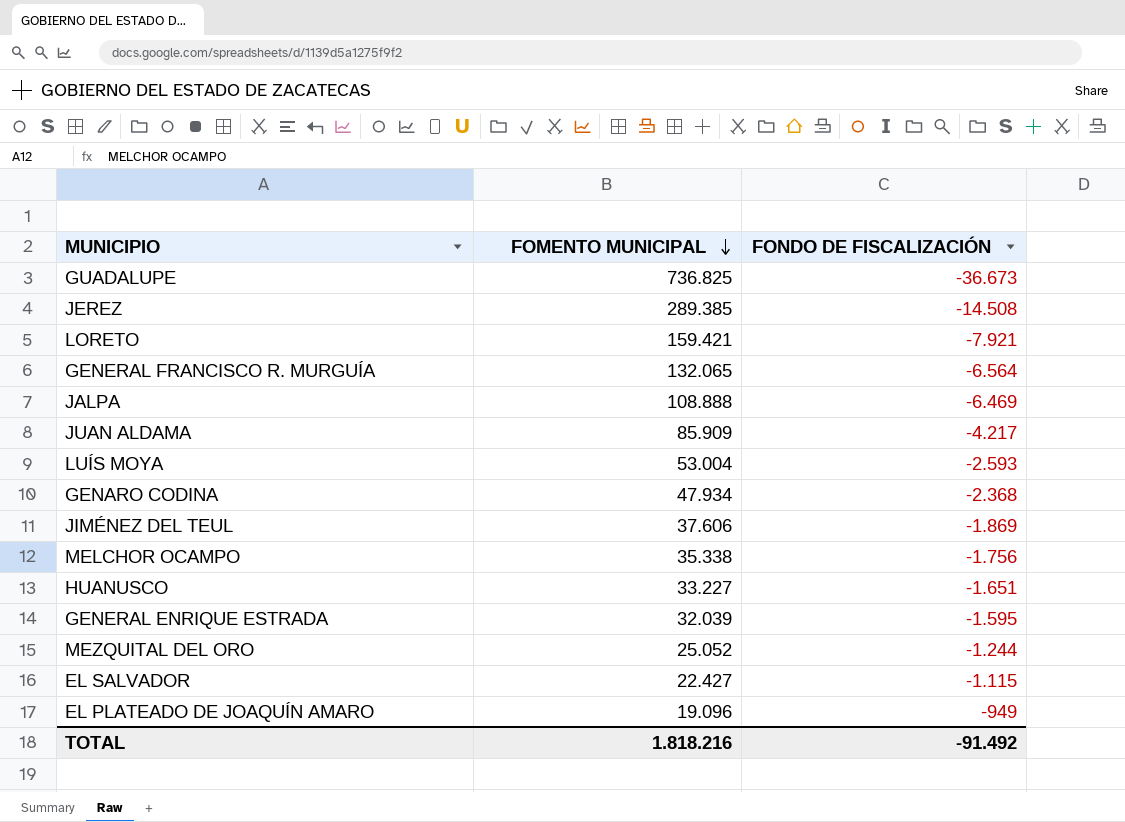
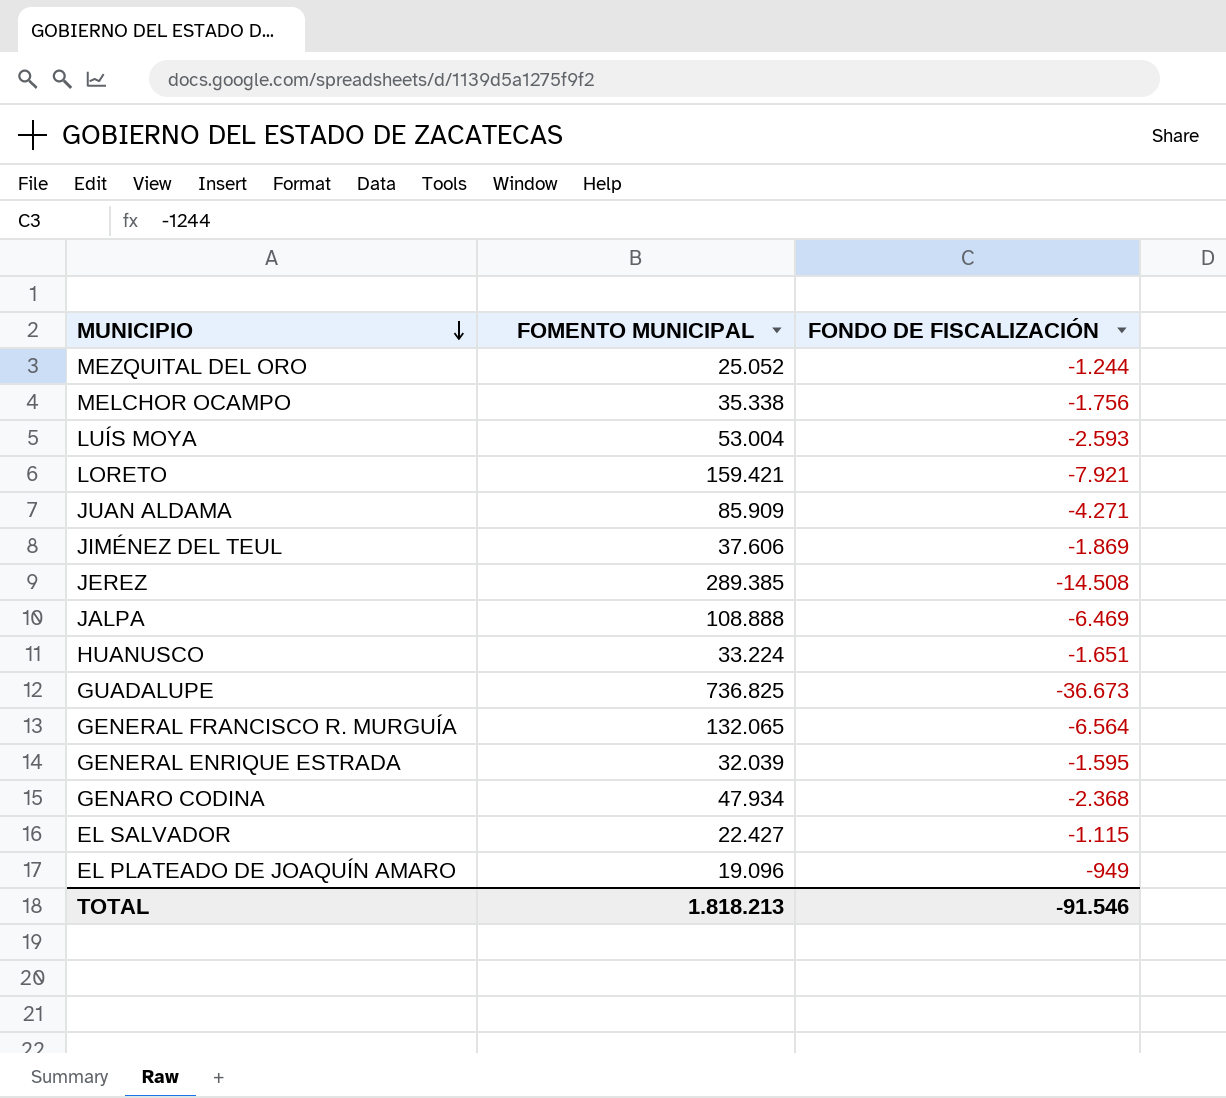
row order: FOMENTO MUNICIPAL descending -> MUNICIPIO descending
JUAN ALDAMA | FONDO DE FISCALIZACIÓN: -4.217 -> -4.271
HUANUSCO | FOMENTO MUNICIPAL: 33.227 -> 33.224
TOTAL | FOMENTO MUNICIPAL: 1.818.216 -> 1.818.213
TOTAL | FONDO DE FISCALIZACIÓN: -91.492 -> -91.546

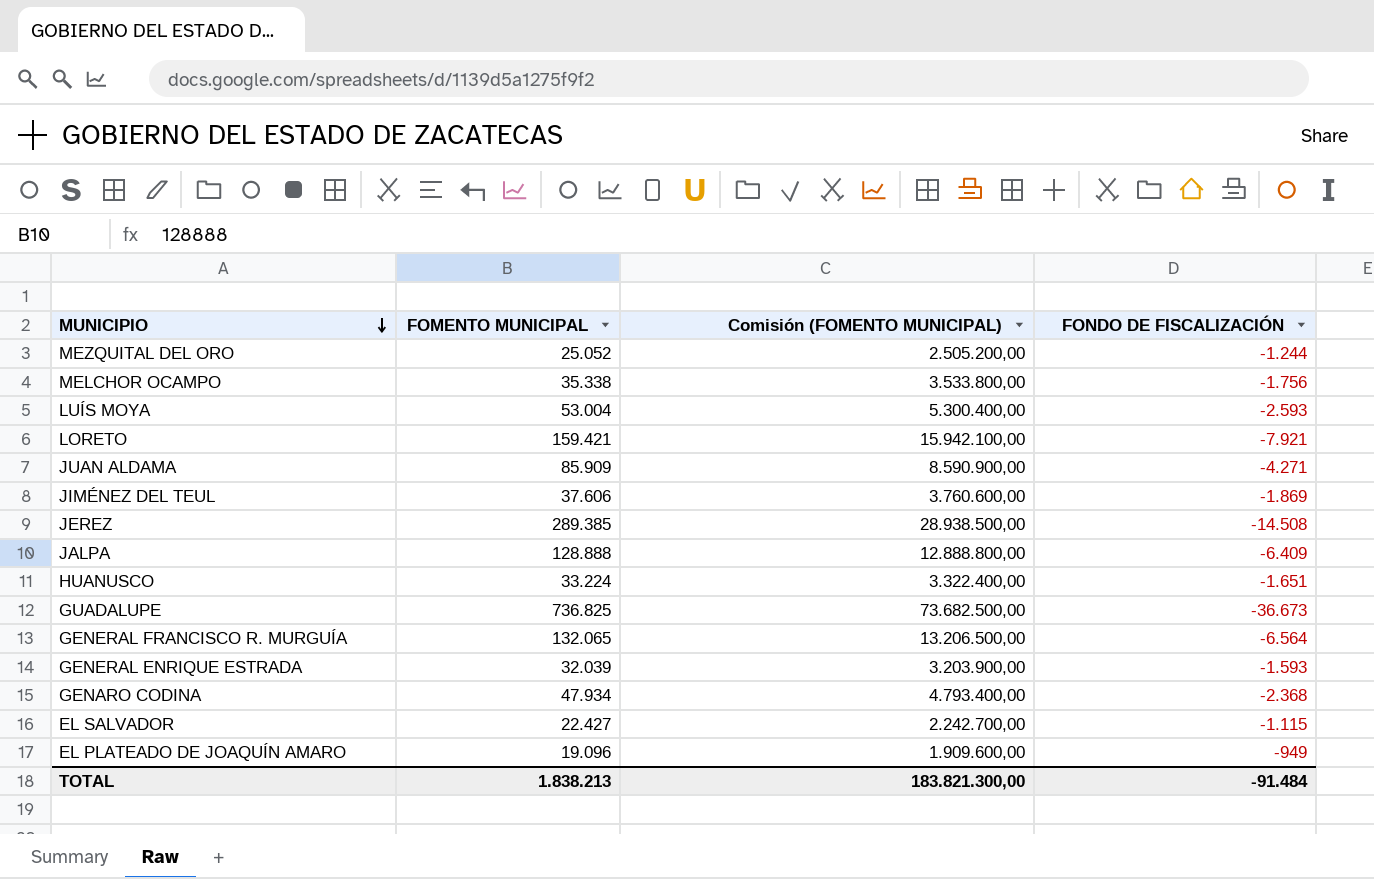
column Comisión (FOMENTO MUNICIPAL) | formula: none -> [FOMENTO MUNICIPAL] * 100
JALPA | FOMENTO MUNICIPAL: 108.888 -> 128.888
JALPA | FONDO DE FISCALIZACIÓN: -6.469 -> -6.409
GENERAL ENRIQUE ESTRADA | FONDO DE FISCALIZACIÓN: -1.595 -> -1.593
TOTAL | FOMENTO MUNICIPAL: 1.818.213 -> 1.838.213
TOTAL | FONDO DE FISCALIZACIÓN: -91.546 -> -91.484

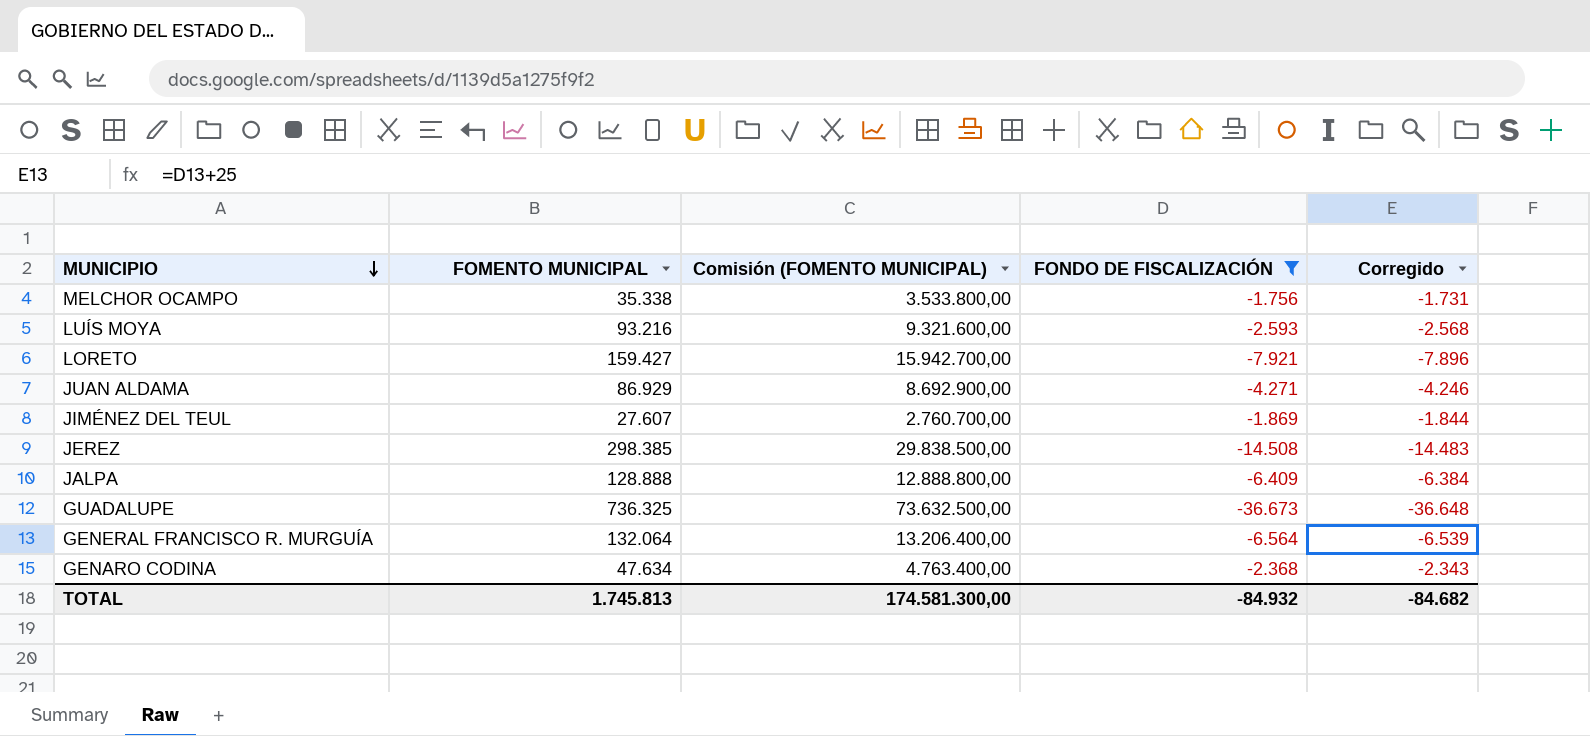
filter: none -> FONDO DE FISCALIZACIÓN <= -1.756
column Corregido | formula: none -> [FONDO DE FISCALIZACIÓN] + 25
LUÍS MOYA | FOMENTO MUNICIPAL: 53.004 -> 93.216
LUÍS MOYA | Comisión (FOMENTO MUNICIPAL): 5.300.400,00 -> 9.321.600,00
LORETO | FOMENTO MUNICIPAL: 159.421 -> 159.427
LORETO | Comisión (FOMENTO MUNICIPAL): 15.942.100,00 -> 15.942.700,00
JUAN ALDAMA | FOMENTO MUNICIPAL: 85.909 -> 86.929
JUAN ALDAMA | Comisión (FOMENTO MUNICIPAL): 8.590.900,00 -> 8.692.900,00
JIMÉNEZ DEL TEUL | FOMENTO MUNICIPAL: 37.606 -> 27.607
JIMÉNEZ DEL TEUL | Comisión (FOMENTO MUNICIPAL): 3.760.600,00 -> 2.760.700,00
JEREZ | FOMENTO MUNICIPAL: 289.385 -> 298.385
JEREZ | Comisión (FOMENTO MUNICIPAL): 28.938.500,00 -> 29.838.500,00
GUADALUPE | FOMENTO MUNICIPAL: 736.825 -> 736.325
GUADALUPE | Comisión (FOMENTO MUNICIPAL): 73.682.500,00 -> 73.632.500,00
GENERAL FRANCISCO R. MURGUÍA | FOMENTO MUNICIPAL: 132.065 -> 132.064
GENERAL FRANCISCO R. MURGUÍA | Comisión (FOMENTO MUNICIPAL): 13.206.500,00 -> 13.206.400,00
GENARO CODINA | FOMENTO MUNICIPAL: 47.934 -> 47.634
GENARO CODINA | Comisión (FOMENTO MUNICIPAL): 4.793.400,00 -> 4.763.400,00
TOTAL | FOMENTO MUNICIPAL: 1.838.213 -> 1.745.813
TOTAL | Comisión (FOMENTO MUNICIPAL): 183.821.300,00 -> 174.581.300,00
TOTAL | FONDO DE FISCALIZACIÓN: -91.484 -> -84.932

